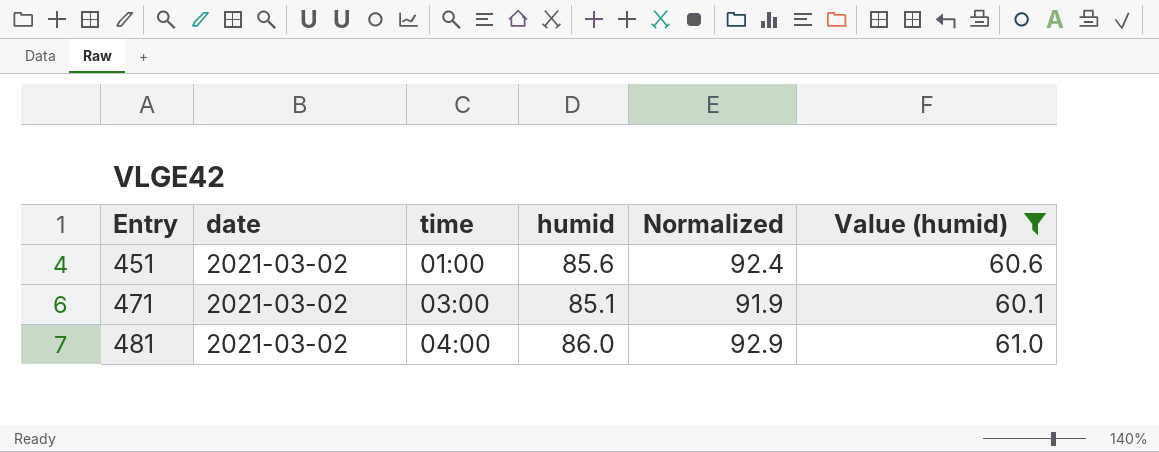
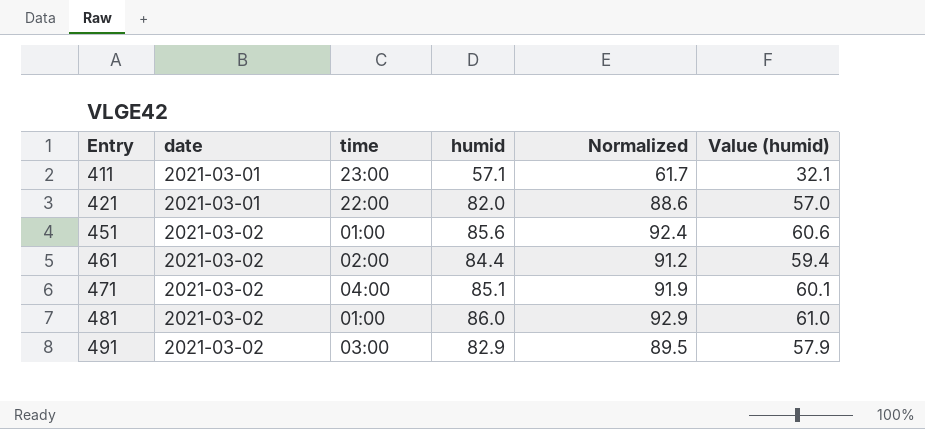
filter: Value (humid) >= 60.1 -> none
471 | time: 03:00 -> 04:00
481 | time: 04:00 -> 01:00

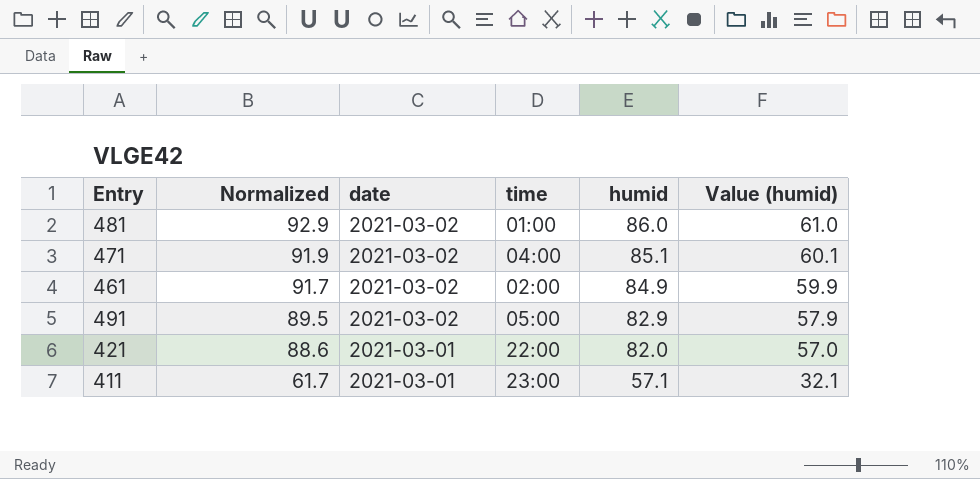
row order: Entry ascending -> Normalized descending
column Normalized | position: 5 -> 2
row 451: 2021-03-02 | 01:00 | 85.6 | 92.4 | 60.6 -> none
461 | Normalized: 91.2 -> 91.7
461 | humid: 84.4 -> 84.9
461 | Value (humid): 59.4 -> 59.9
491 | time: 03:00 -> 05:00

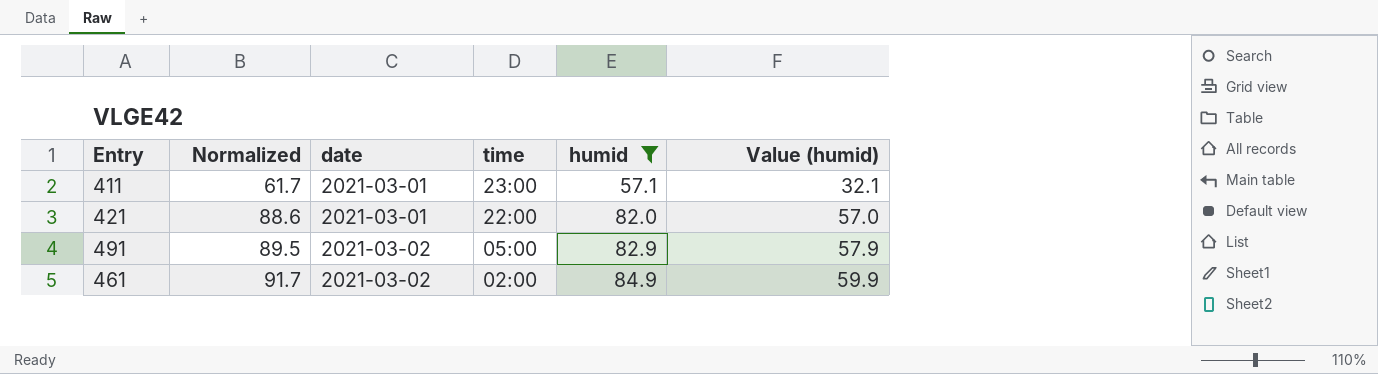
filter: none -> humid <= 84.9
row order: Normalized descending -> Normalized ascending

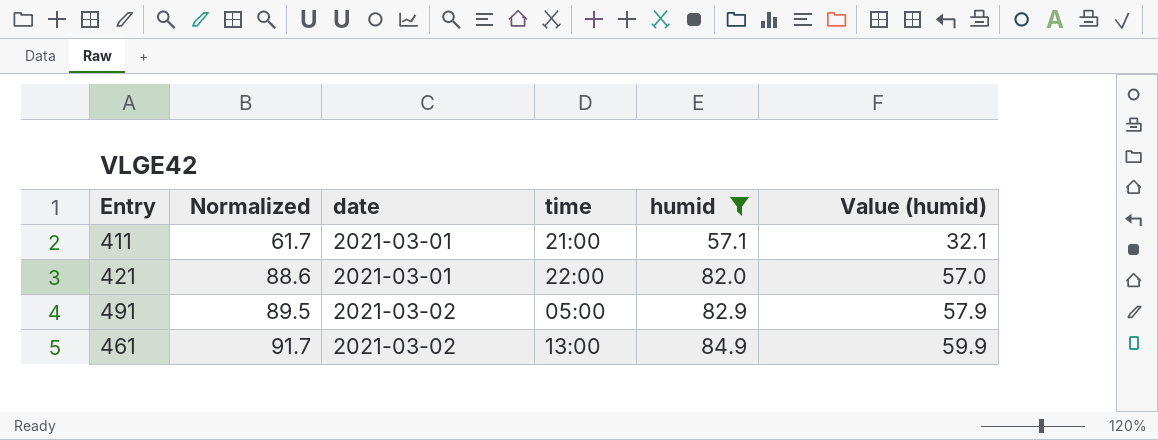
411 | time: 23:00 -> 21:00
461 | time: 02:00 -> 13:00

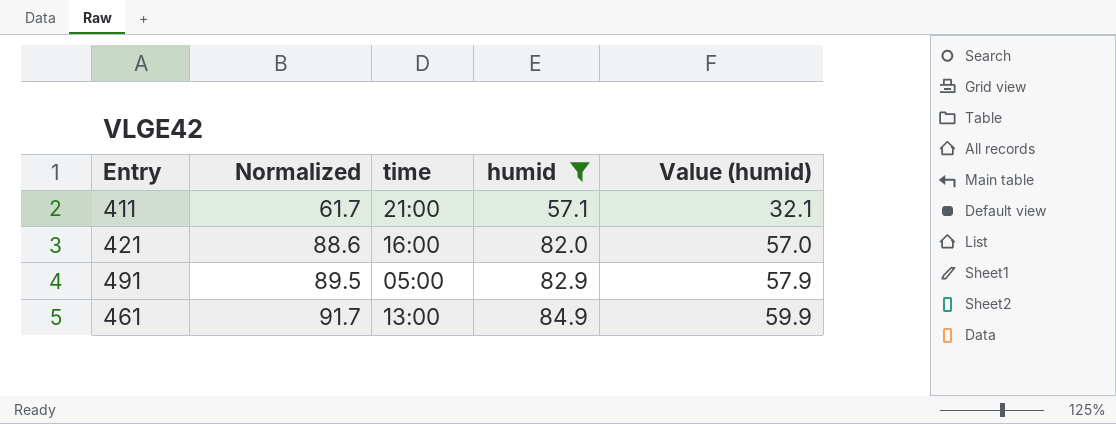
column date | position: 3 -> none
421 | time: 22:00 -> 16:00

